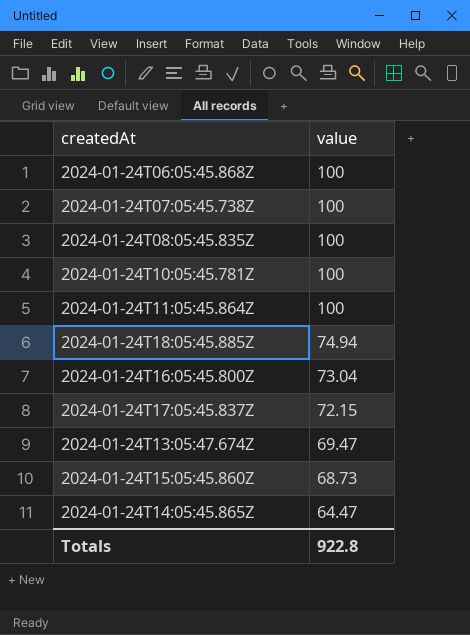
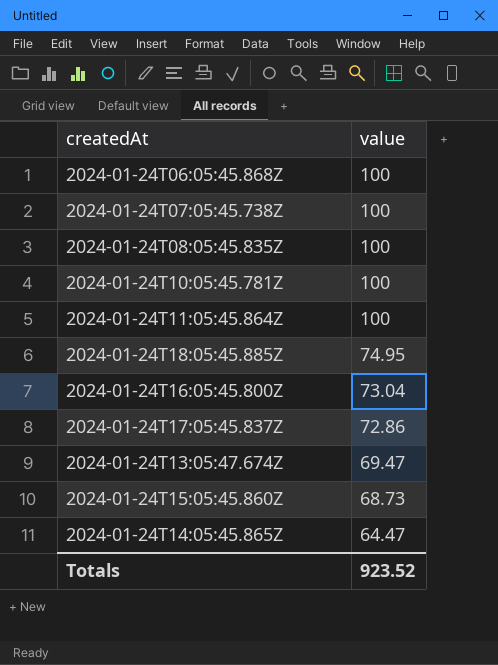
2024-01-24T18:05:45.885Z | value: 74.94 -> 74.95
2024-01-24T17:05:45.837Z | value: 72.15 -> 72.86
Totals | value: 922.8 -> 923.52

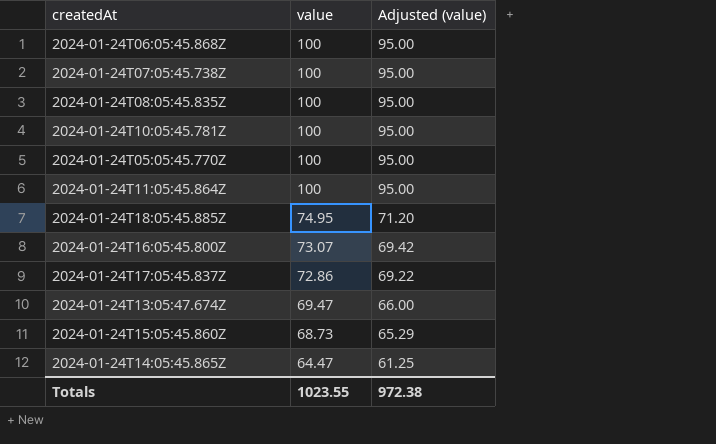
column Adjusted (value) | formula: none -> [value] * 0.95
row 2024-01-24T05:05:45.770Z: none -> 100 | 95.00
2024-01-24T16:05:45.800Z | value: 73.04 -> 73.07
Totals | value: 923.52 -> 1023.55

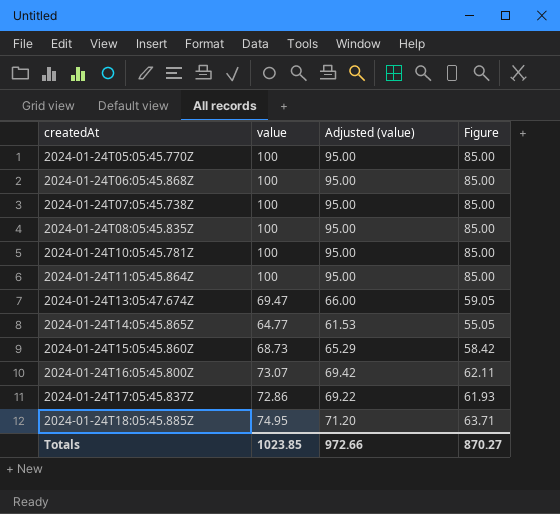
row order: value descending -> createdAt ascending
column Figure | formula: none -> [value] * 0.85
2024-01-24T14:05:45.865Z | value: 64.47 -> 64.77
2024-01-24T14:05:45.865Z | Adjusted (value): 61.25 -> 61.53
Totals | value: 1023.55 -> 1023.85
Totals | Adjusted (value): 972.38 -> 972.66

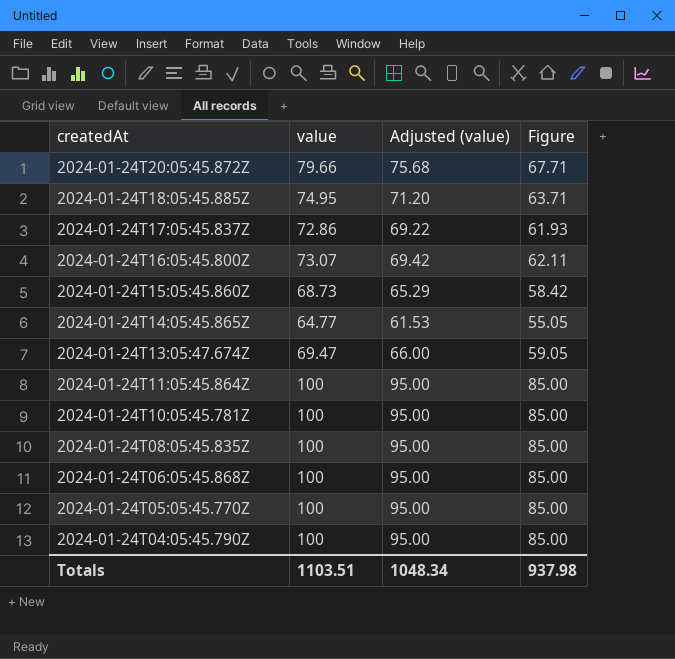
row order: createdAt ascending -> createdAt descending
row 2024-01-24T07:05:45.738Z: 100 | 95.00 | 85.00 -> none
row 2024-01-24T20:05:45.872Z: none -> 79.66 | 75.68 | 67.71
row 2024-01-24T04:05:45.790Z: none -> 100 | 95.00 | 85.00
Totals | value: 1023.85 -> 1103.51
Totals | Adjusted (value): 972.66 -> 1048.34
Totals | Figure: 870.27 -> 937.98

